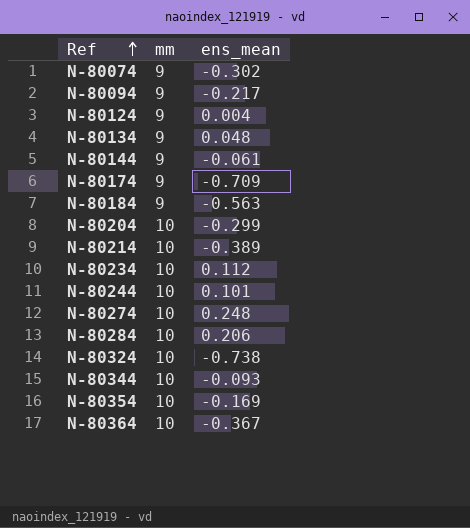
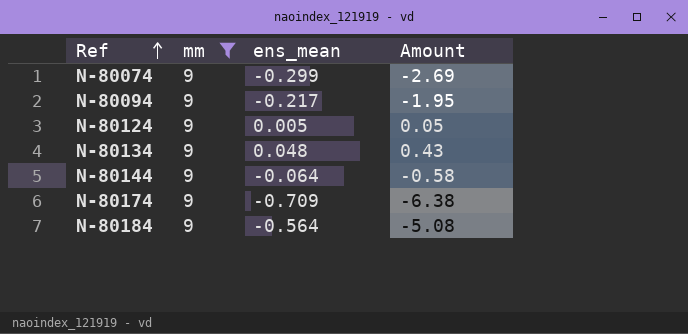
filter: none -> mm = 9
column Amount | formula: none -> [mm] * [ens_mean]
N-80074 | ens_mean: -0.302 -> -0.299
N-80124 | ens_mean: 0.004 -> 0.005
N-80144 | ens_mean: -0.061 -> -0.064
N-80184 | ens_mean: -0.563 -> -0.564

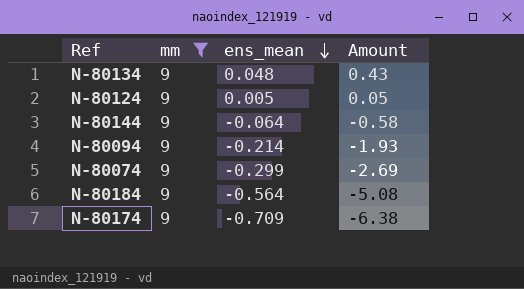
row order: Ref ascending -> ens_mean descending
N-80094 | ens_mean: -0.217 -> -0.214
N-80094 | Amount: -1.95 -> -1.93

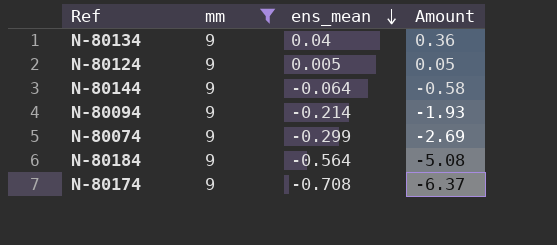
N-80134 | ens_mean: 0.048 -> 0.04
N-80134 | Amount: 0.43 -> 0.36
N-80174 | ens_mean: -0.709 -> -0.708
N-80174 | Amount: -6.38 -> -6.37

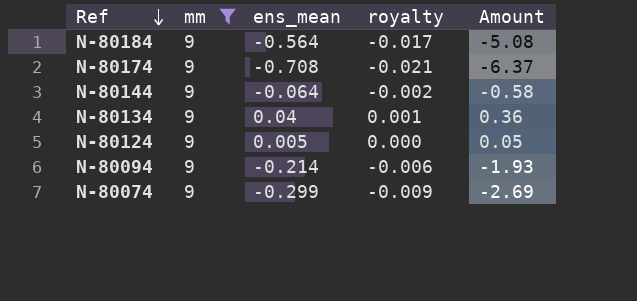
row order: ens_mean descending -> Ref descending
column royalty | formula: none -> [ens_mean] * 0.03

